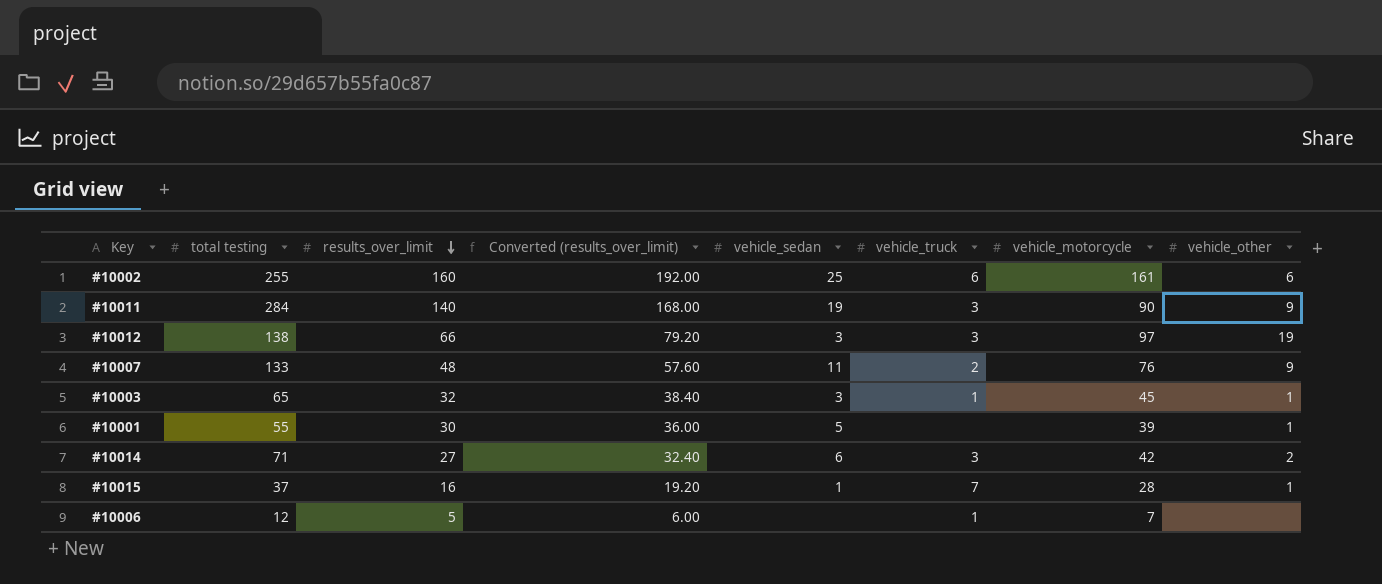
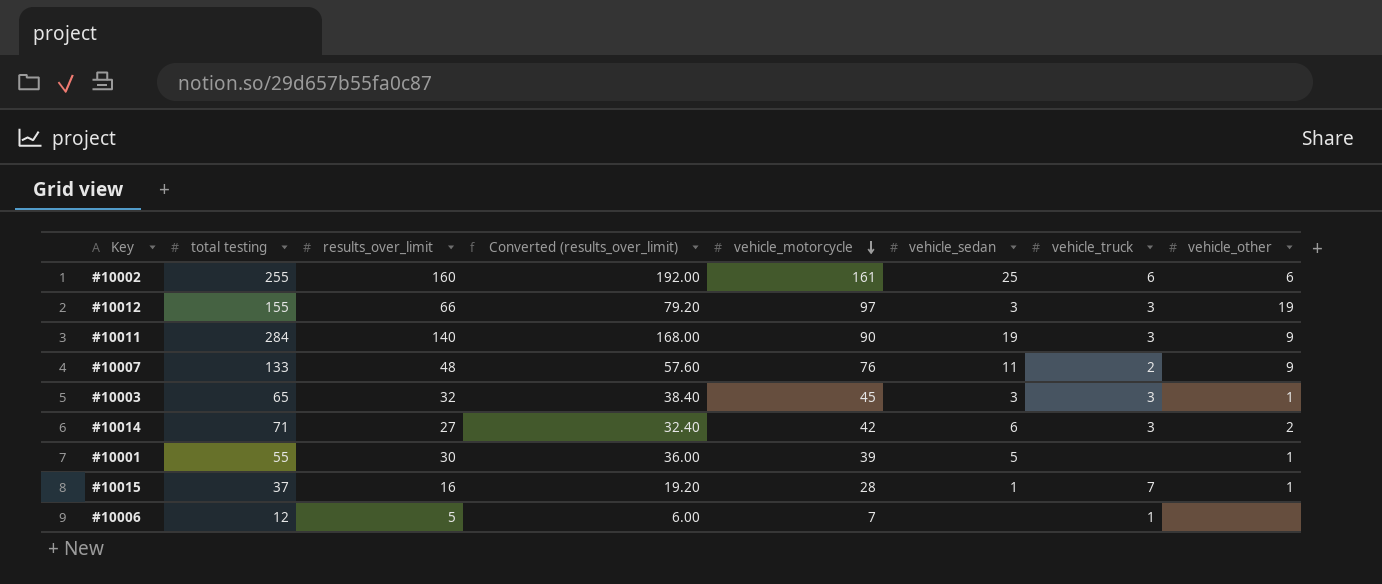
row order: results_over_limit descending -> vehicle_motorcycle descending
column vehicle_motorcycle | position: 7 -> 5
#10012 | total testing: 138 -> 155
#10003 | vehicle_truck: 1 -> 3

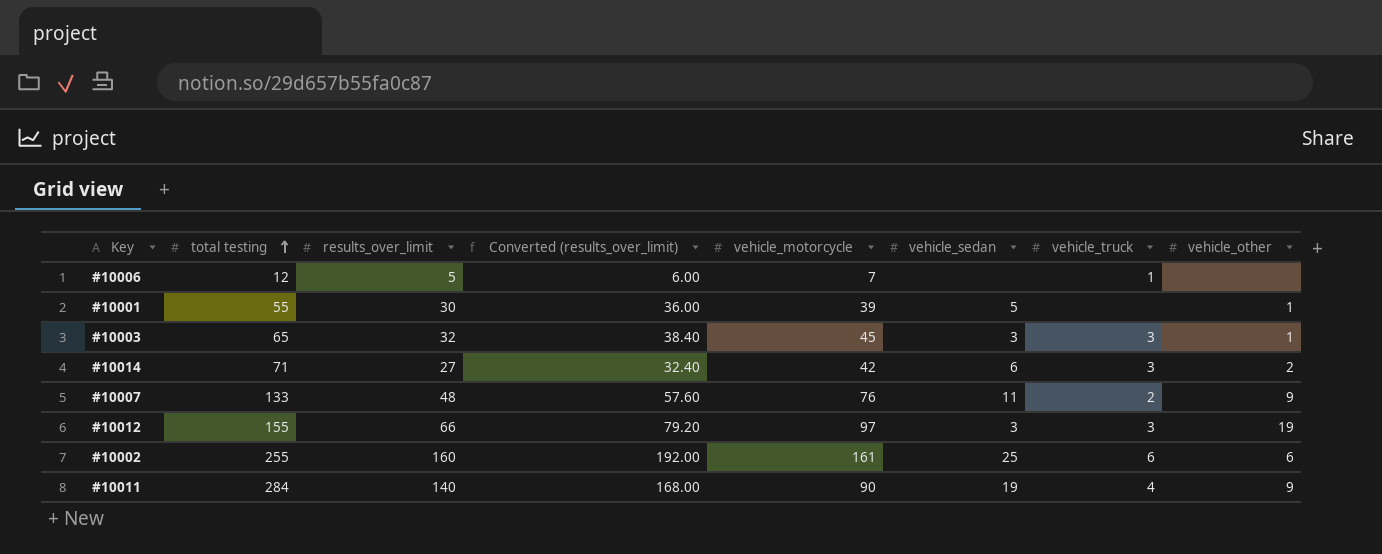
row order: vehicle_motorcycle descending -> total testing ascending
row #10015: 37 | 16 | 19.20 | 28 | 1 | 7 | 1 -> none
#10011 | vehicle_truck: 3 -> 4

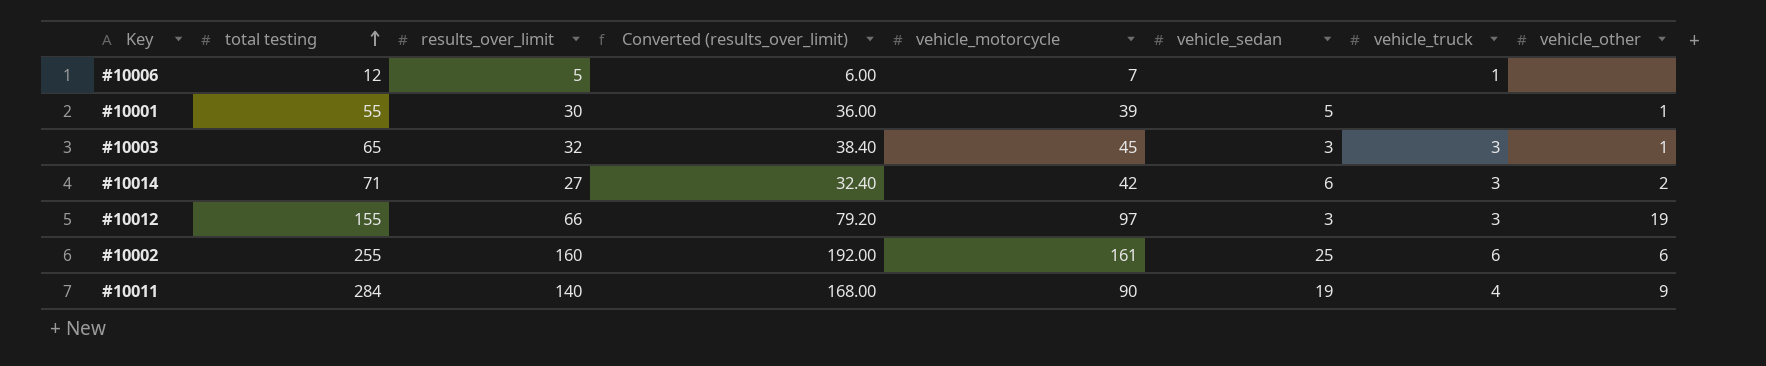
row #10007: 133 | 48 | 57.60 | 76 | 11 | 2 | 9 -> none

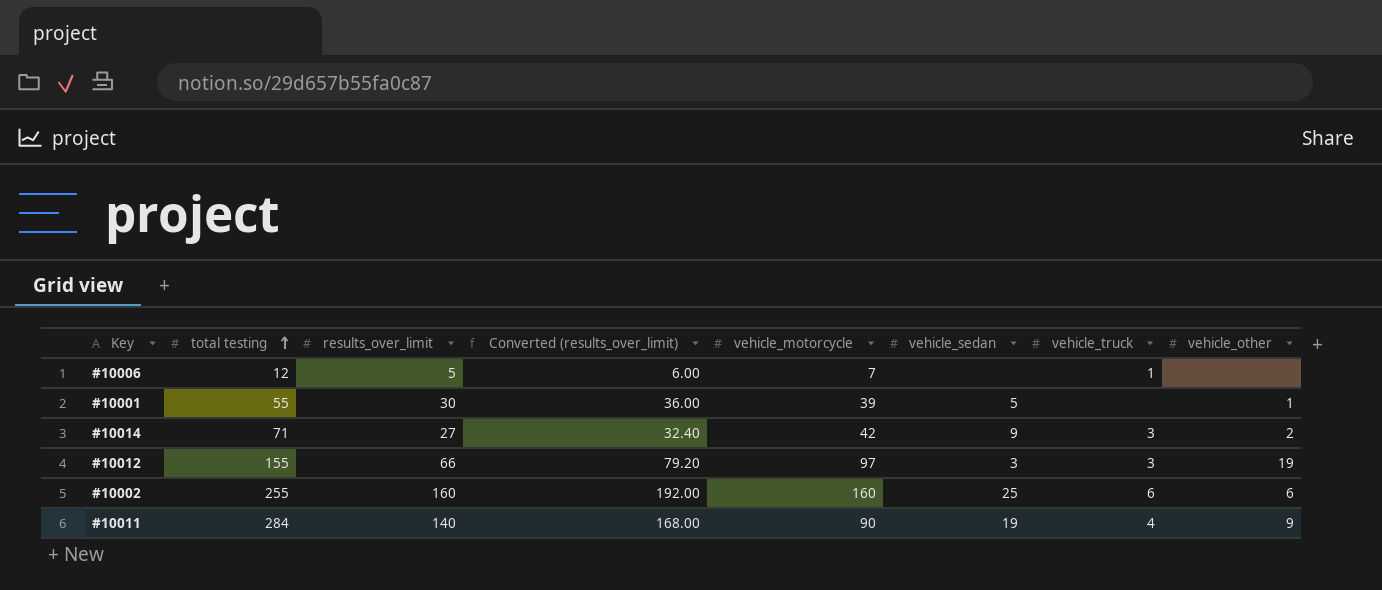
row #10003: 65 | 32 | 38.40 | 45 | 3 | 3 | 1 -> none
#10014 | vehicle_sedan: 6 -> 9
#10002 | vehicle_motorcycle: 161 -> 160

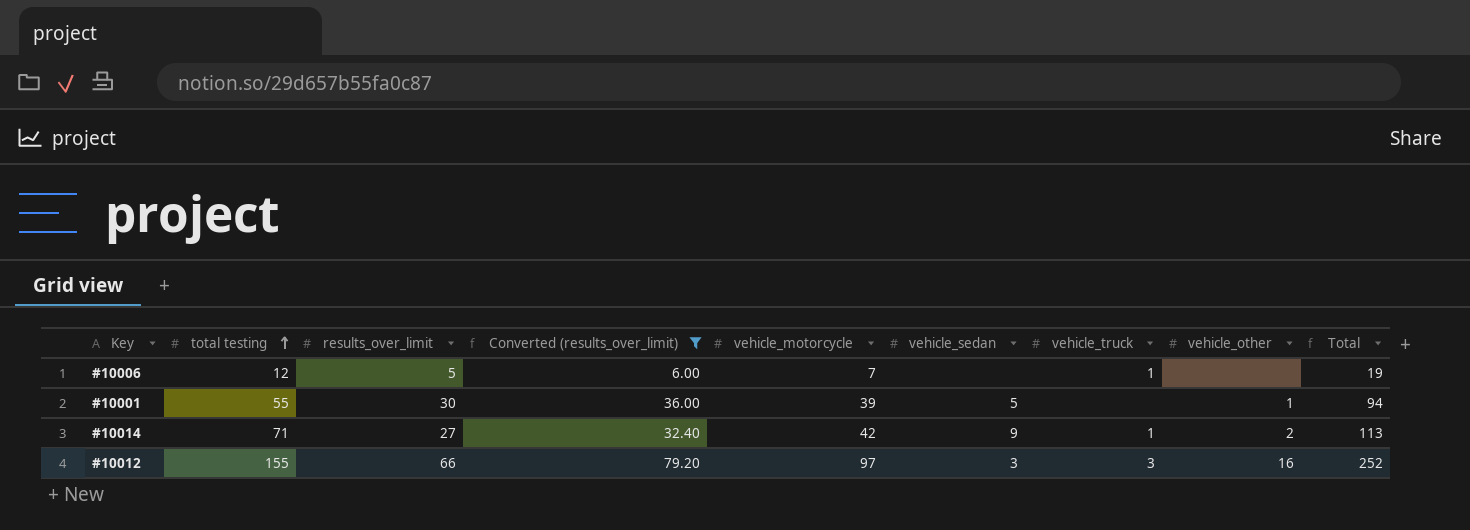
filter: none -> Converted (results_over_limit) <= 79.20
column Total | formula: none -> [total testing] + [vehicle_motorcycle]
#10014 | vehicle_truck: 3 -> 1
#10012 | vehicle_other: 19 -> 16

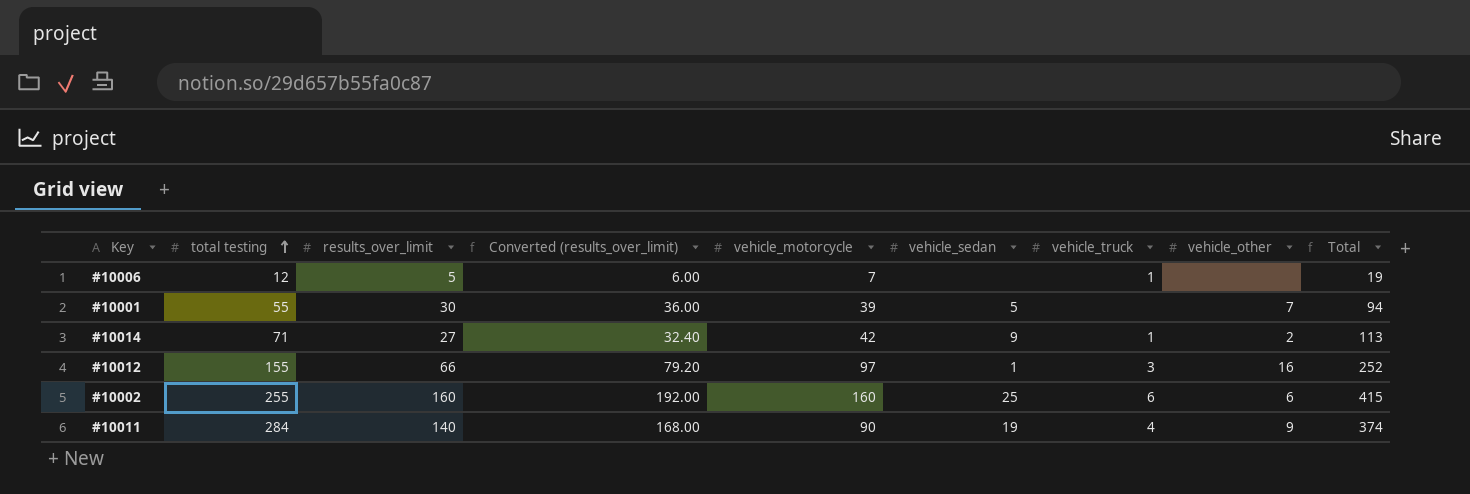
filter: Converted (results_over_limit) <= 79.20 -> none
#10001 | vehicle_other: 1 -> 7
#10012 | vehicle_sedan: 3 -> 1

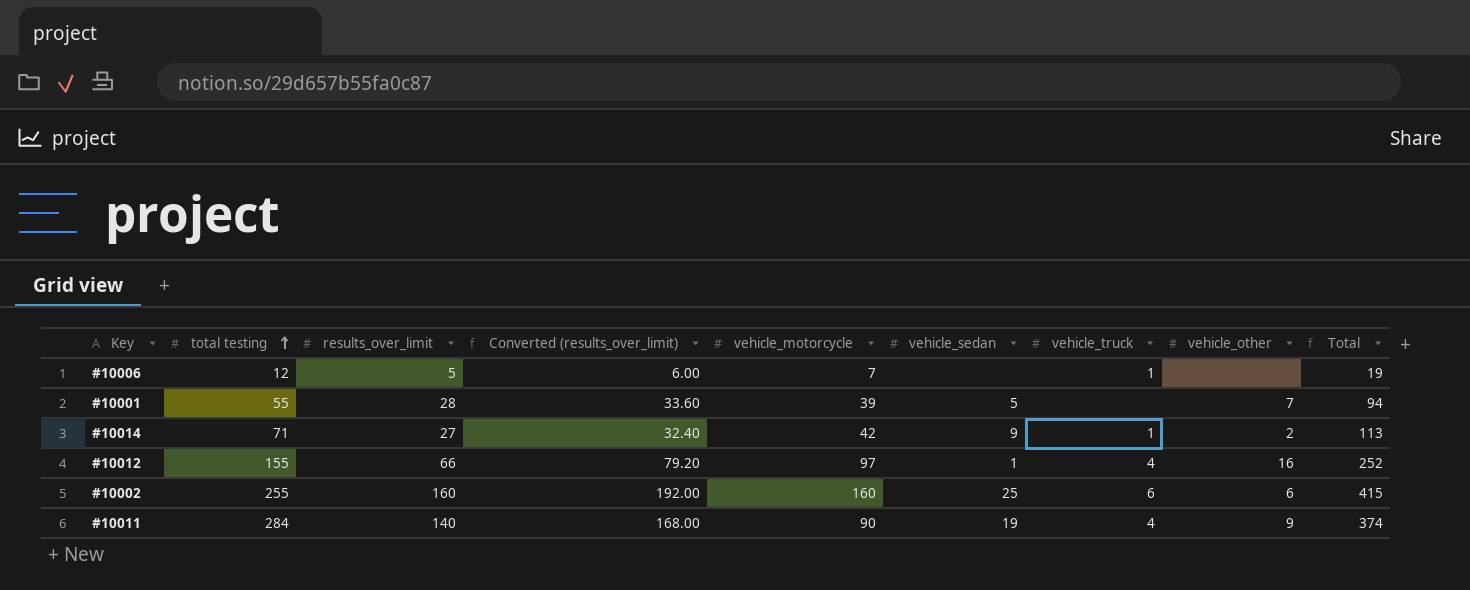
#10001 | results_over_limit: 30 -> 28
#10001 | Converted (results_over_limit): 36.00 -> 33.60
#10012 | vehicle_truck: 3 -> 4

